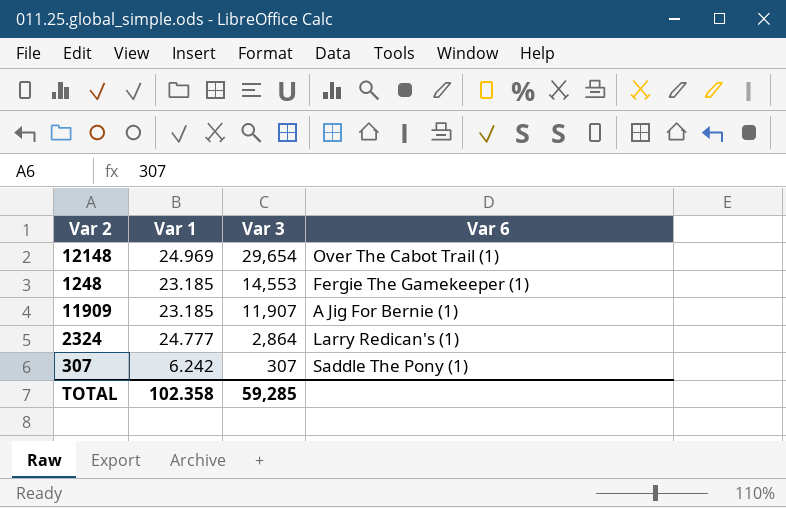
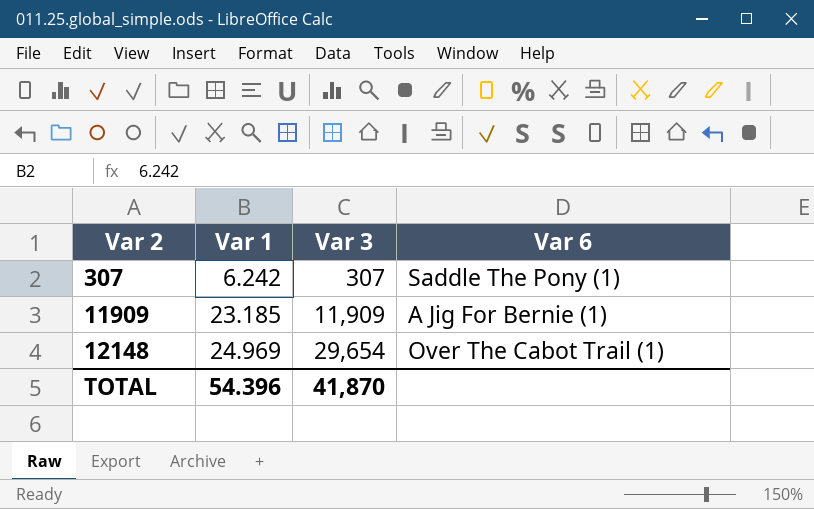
row order: Var 3 descending -> Var 2 ascending
row 1248: 23.185 | 14,553 | Fergie The Gamekeeper (1) -> none
row 2324: 24.777 | 2,864 | Larry Redican's (1) -> none
11909 | Var 3: 11,907 -> 11,909
TOTAL | Var 1: 102.358 -> 54.396
TOTAL | Var 3: 59,285 -> 41,870

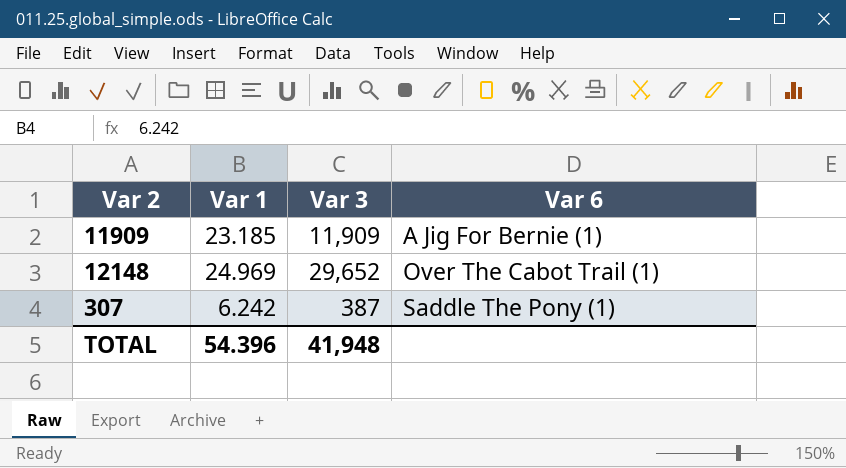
row order: Var 2 ascending -> Var 6 ascending
12148 | Var 3: 29,654 -> 29,652
307 | Var 3: 307 -> 387
TOTAL | Var 3: 41,870 -> 41,948

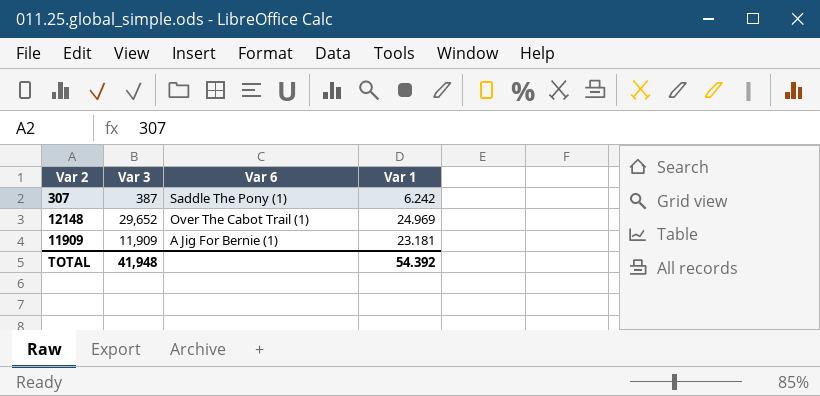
row order: Var 6 ascending -> Var 6 descending
column Var 1 | position: 2 -> 4
11909 | Var 1: 23.185 -> 23.181
TOTAL | Var 1: 54.396 -> 54.392

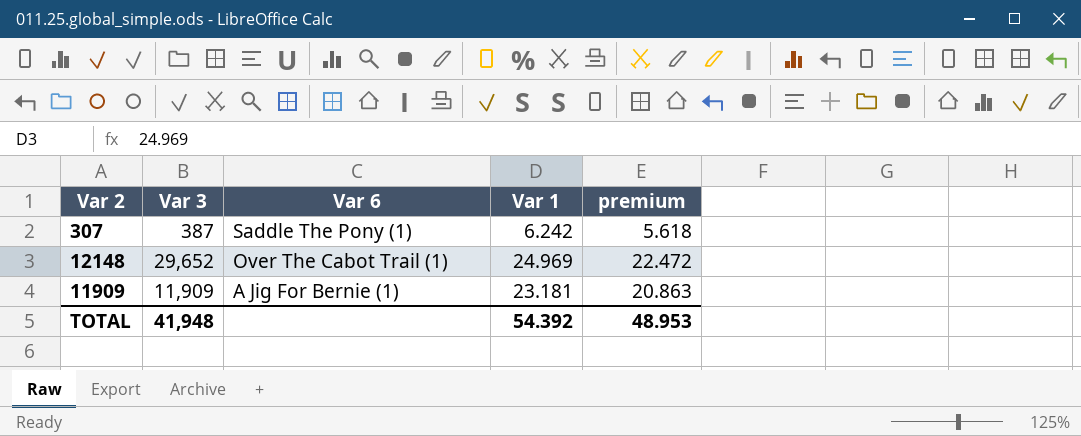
column premium | formula: none -> [Var 1] * 0.9

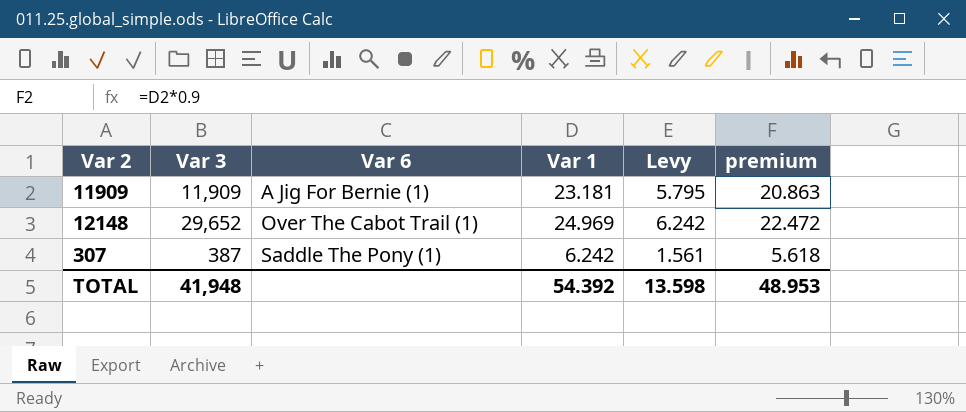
row order: Var 6 descending -> Var 6 ascending
column Levy | formula: none -> [Var 1] * 0.25

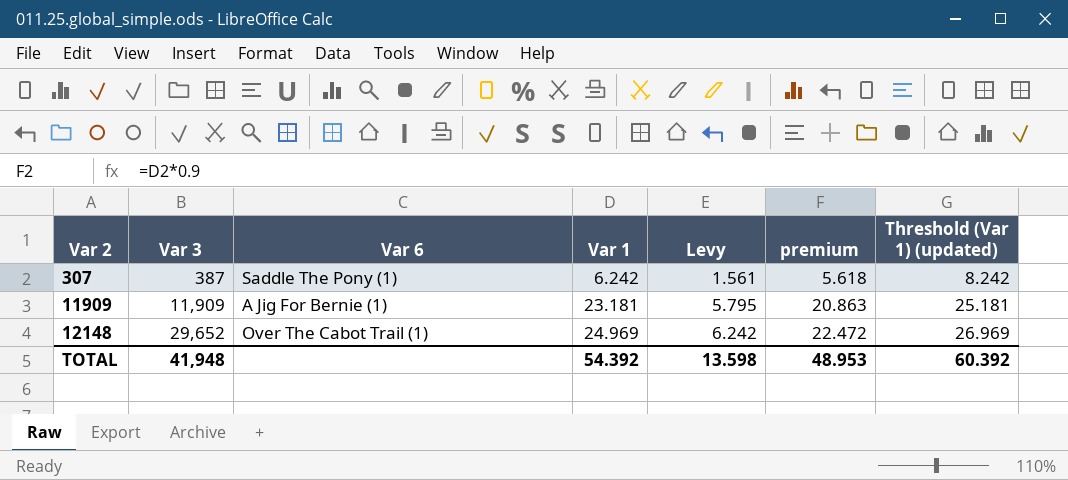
row order: Var 6 ascending -> Var 2 ascending
column Threshold (Var 1) (updated) | formula: none -> [Var 1] + 2

